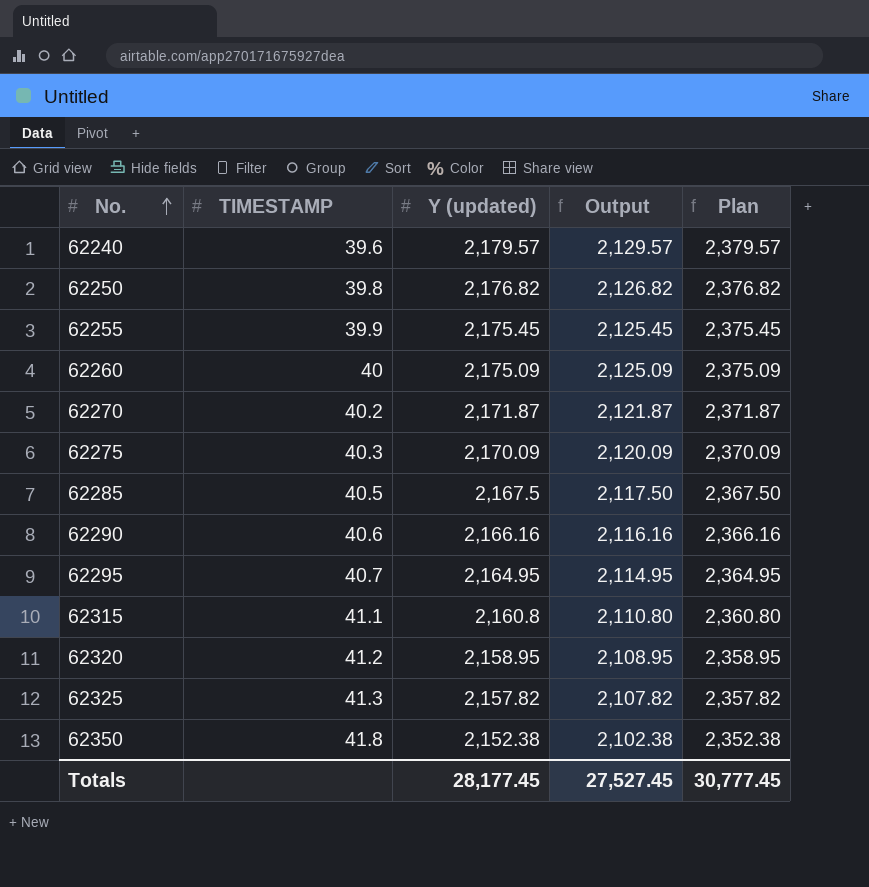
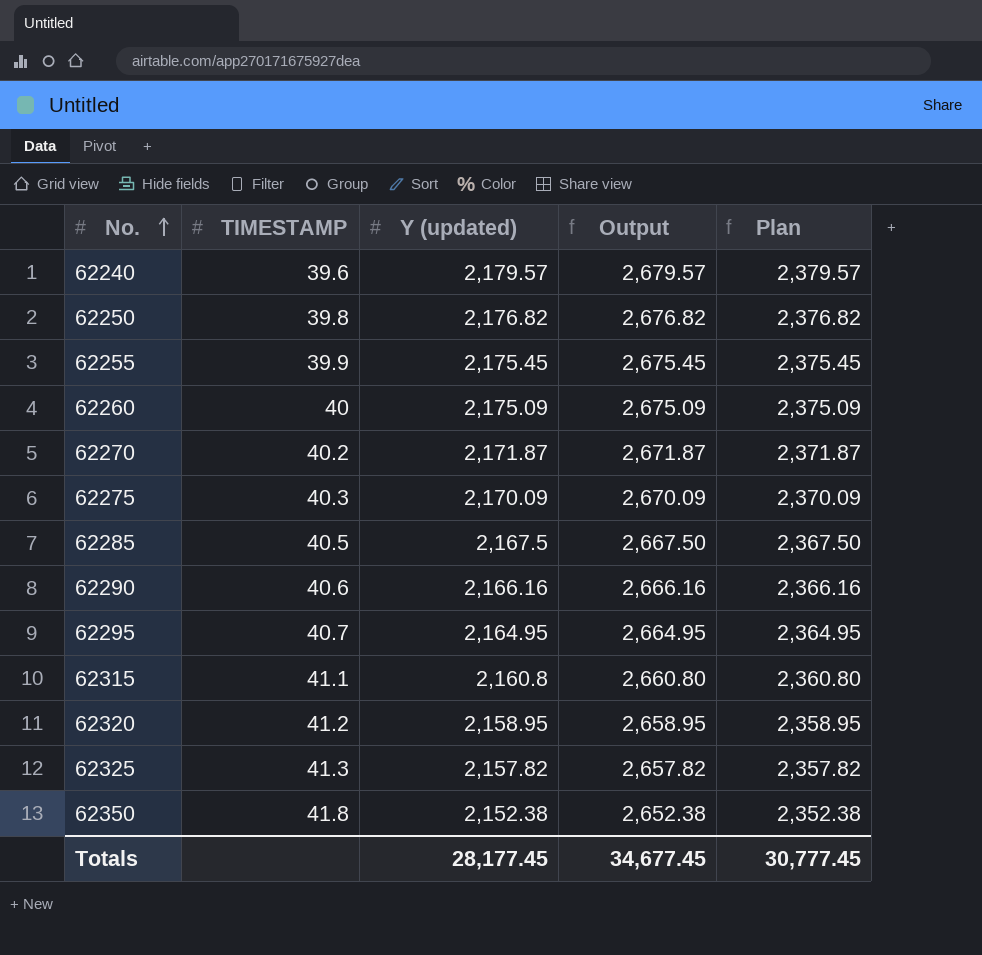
column Output | formula: [Y (updated)] - 50 -> [Y (updated)] + 500
Totals | Output: 27,527.45 -> 34,677.45

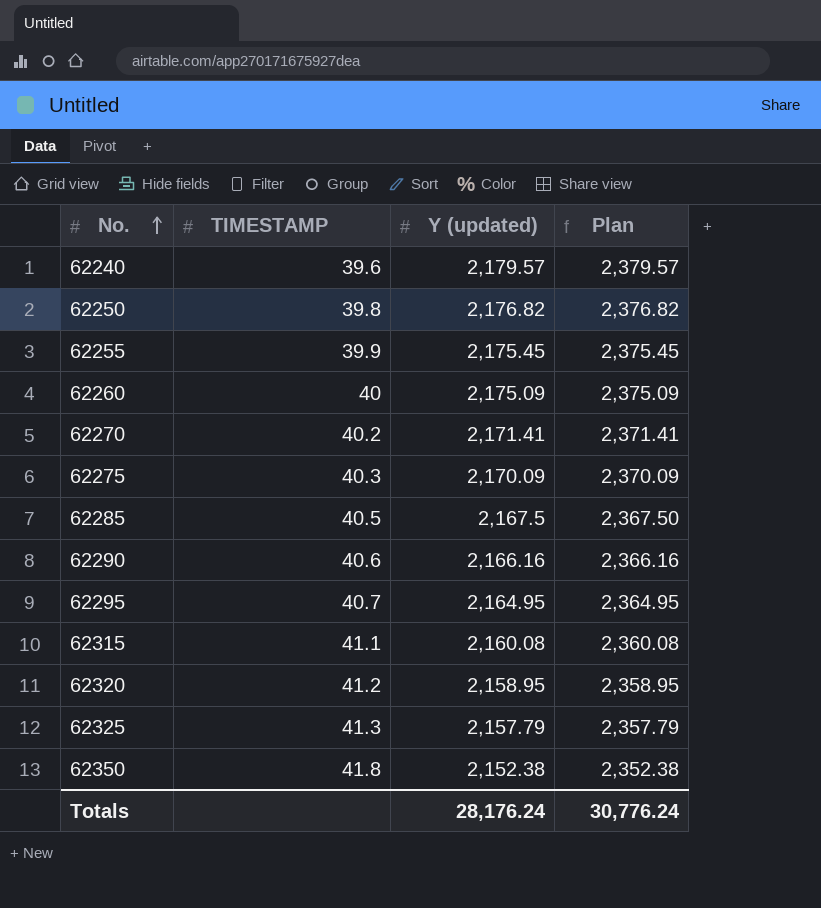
column Output | formula: [Y (updated)] + 500 -> none
62270 | Y (updated): 2,171.87 -> 2,171.41
62270 | Plan: 2,371.87 -> 2,371.41
62315 | Y (updated): 2,160.8 -> 2,160.08
62315 | Plan: 2,360.80 -> 2,360.08
62325 | Y (updated): 2,157.82 -> 2,157.79
62325 | Plan: 2,357.82 -> 2,357.79
Totals | Y (updated): 28,177.45 -> 28,176.24
Totals | Plan: 30,777.45 -> 30,776.24

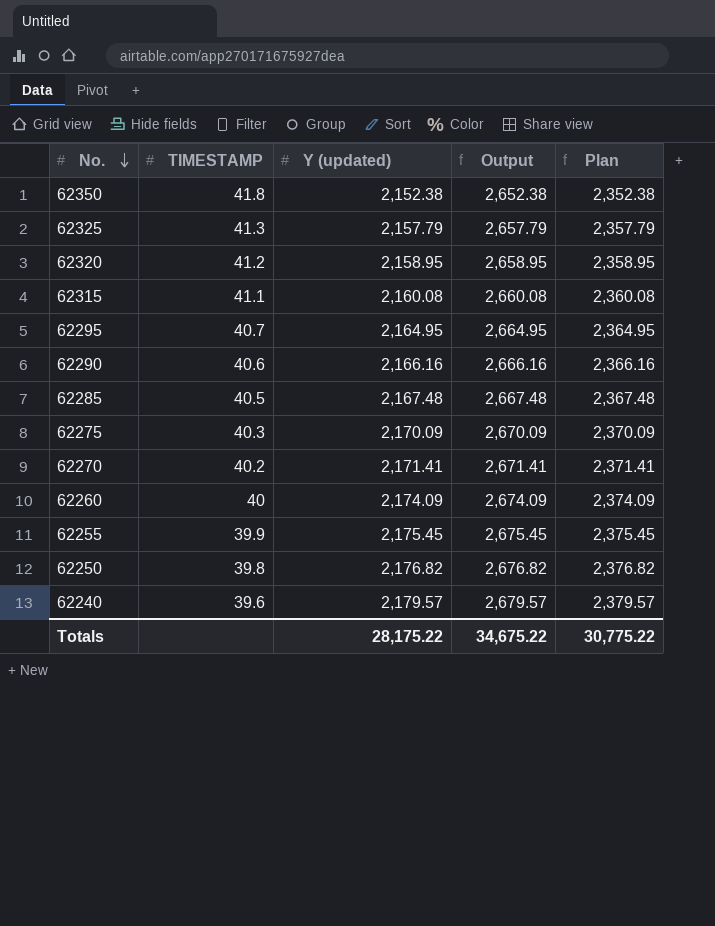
row order: No. ascending -> No. descending
column Output | formula: none -> [Y (updated)] + 500
62285 | Y (updated): 2,167.5 -> 2,167.48
62285 | Plan: 2,367.50 -> 2,367.48
62260 | Y (updated): 2,175.09 -> 2,174.09
62260 | Plan: 2,375.09 -> 2,374.09
Totals | Y (updated): 28,176.24 -> 28,175.22
Totals | Plan: 30,776.24 -> 30,775.22

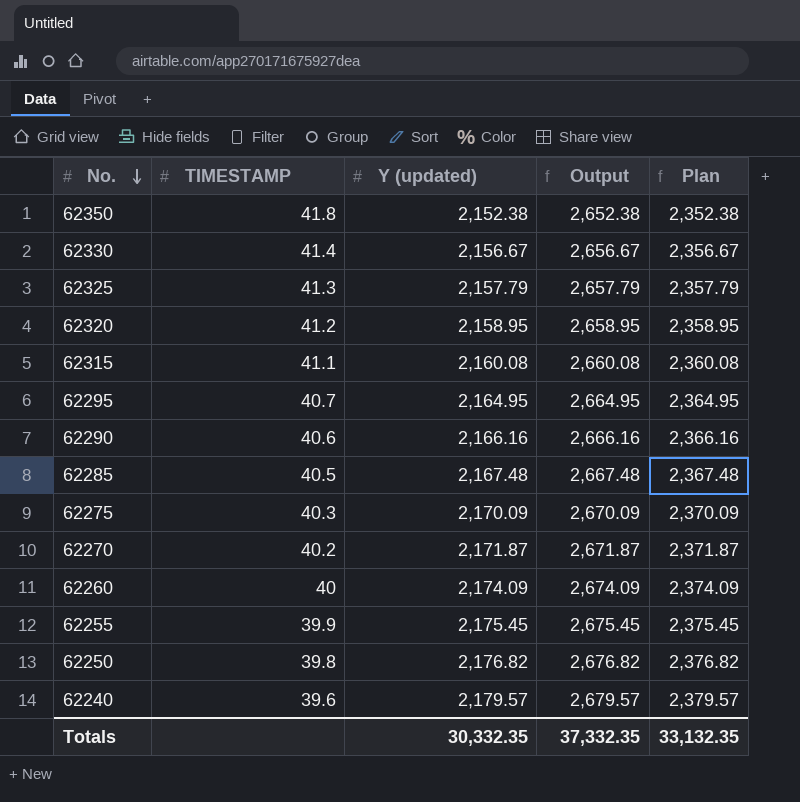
row 62330: none -> 41.4 | 2,156.67 | 2,656.67 | 2,356.67
62270 | Y (updated): 2,171.41 -> 2,171.87
62270 | Output: 2,671.41 -> 2,671.87
62270 | Plan: 2,371.41 -> 2,371.87
Totals | Y (updated): 28,175.22 -> 30,332.35
Totals | Output: 34,675.22 -> 37,332.35
Totals | Plan: 30,775.22 -> 33,132.35

